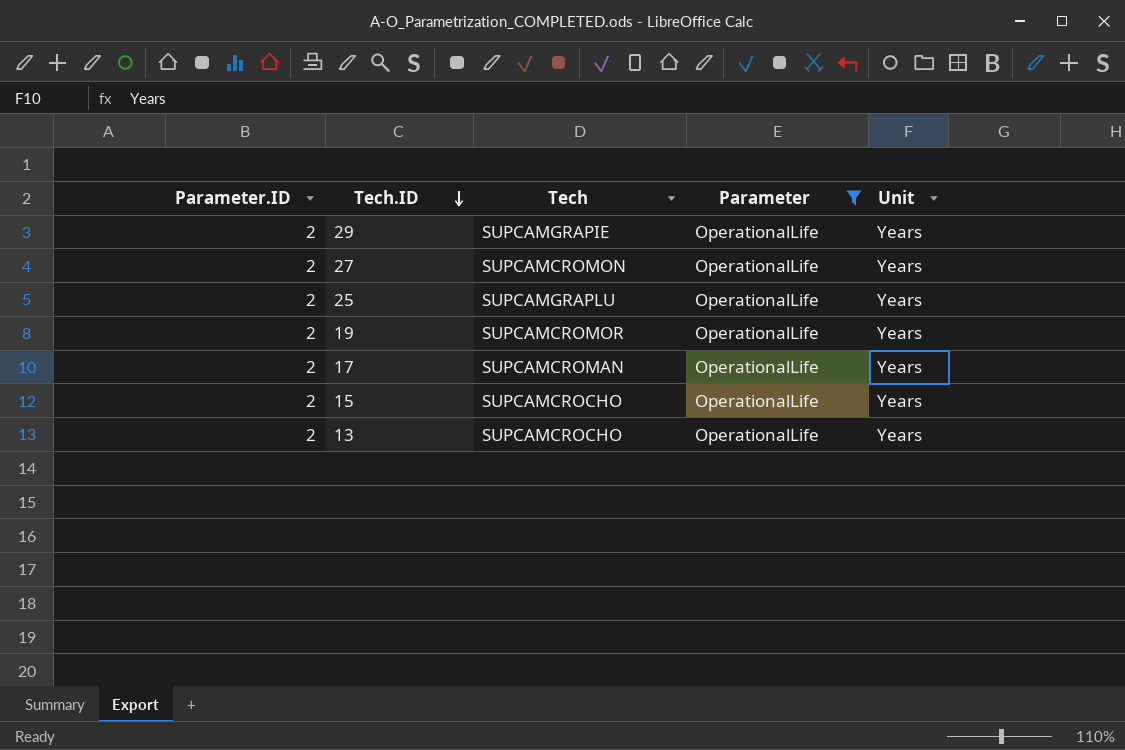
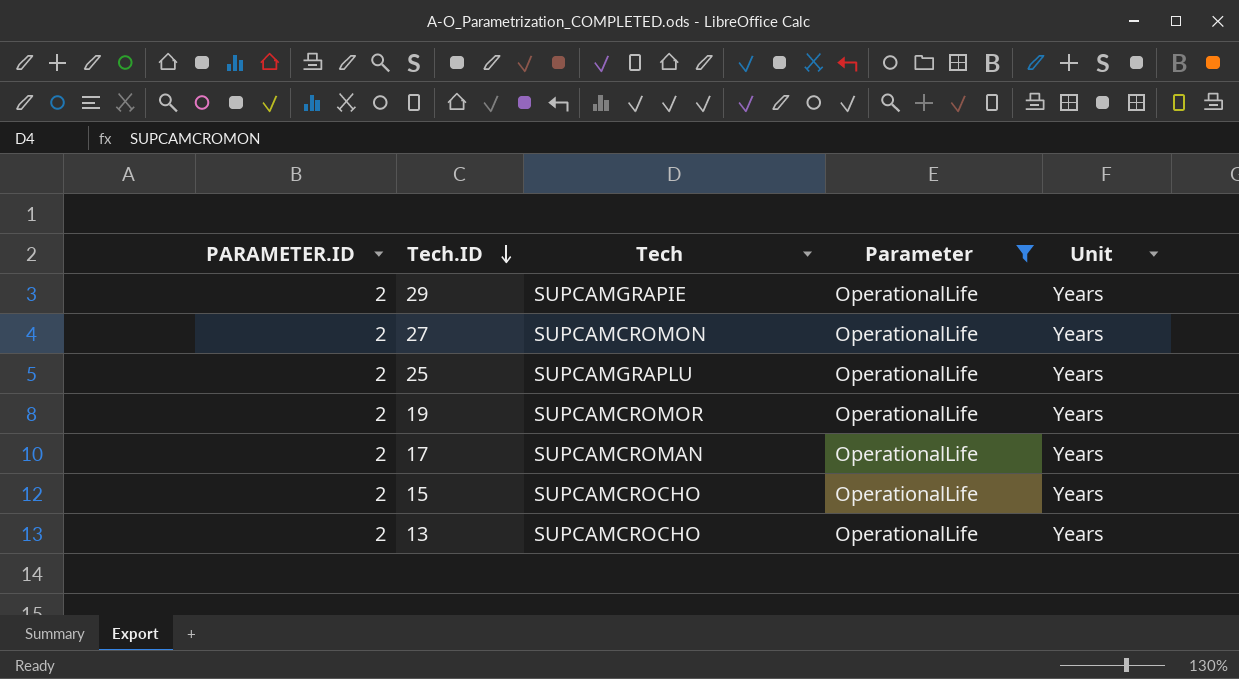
column name: Parameter.ID -> PARAMETER.ID

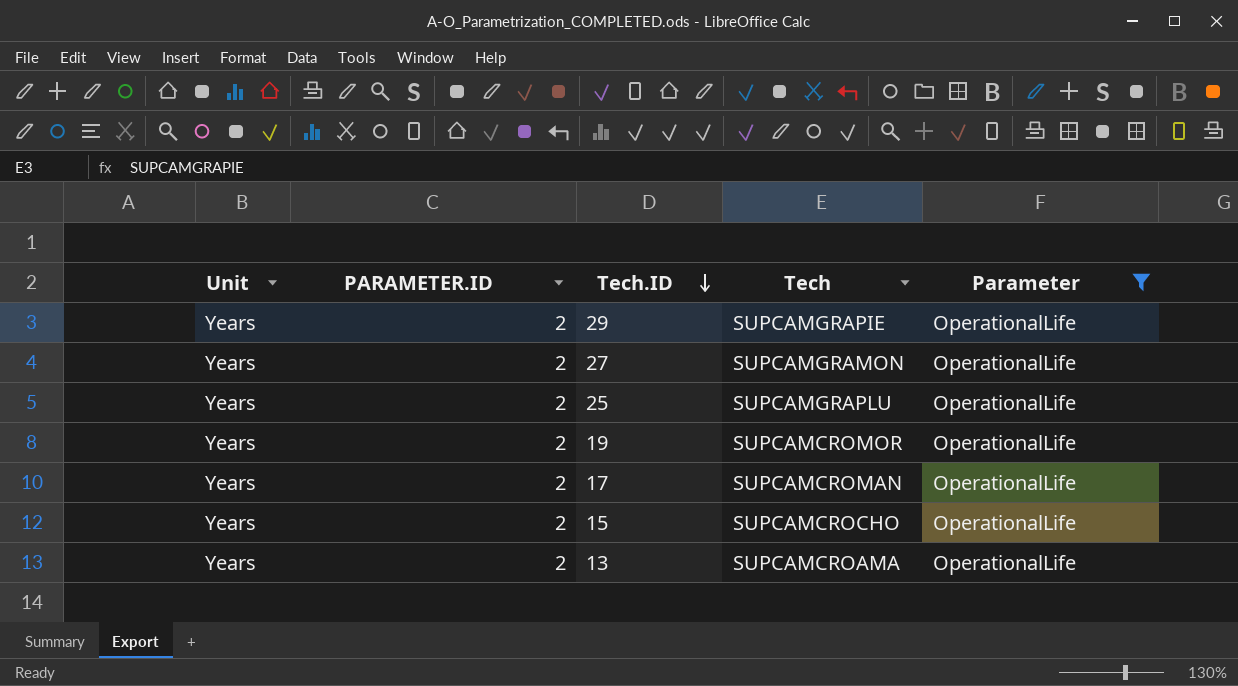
column Unit | position: 5 -> 1
27 | Tech: SUPCAMCROMON -> SUPCAMGRAMON
13 | Tech: SUPCAMCROCHO -> SUPCAMCROAMA

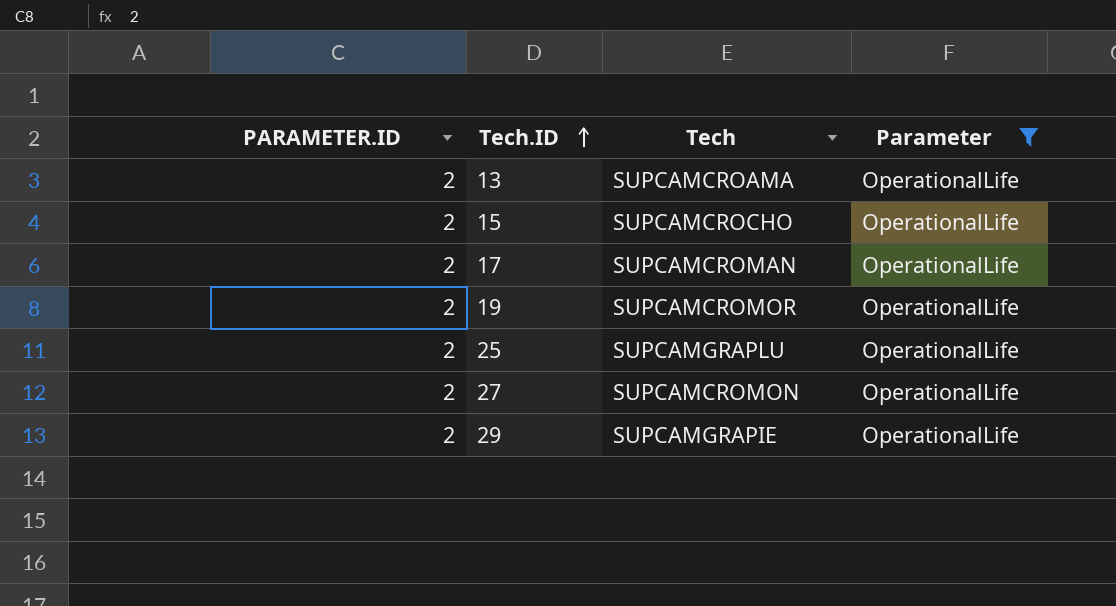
row order: Tech.ID descending -> Tech.ID ascending
column Unit | position: 1 -> none
27 | Tech: SUPCAMGRAMON -> SUPCAMCROMON

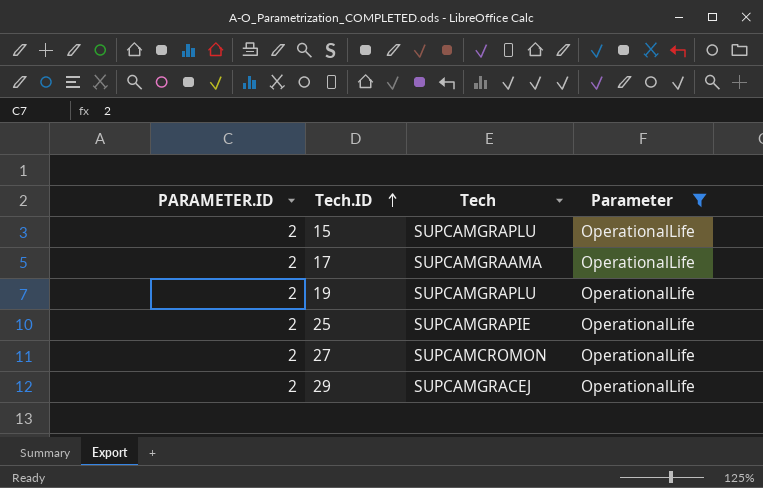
row 13: 2 | SUPCAMCROAMA | OperationalLife -> none
15 | Tech: SUPCAMCROCHO -> SUPCAMGRAPLU
17 | Tech: SUPCAMCROMAN -> SUPCAMGRAAMA
19 | Tech: SUPCAMCROMOR -> SUPCAMGRAPLU
25 | Tech: SUPCAMGRAPLU -> SUPCAMGRAPIE
29 | Tech: SUPCAMGRAPIE -> SUPCAMGRACEJ

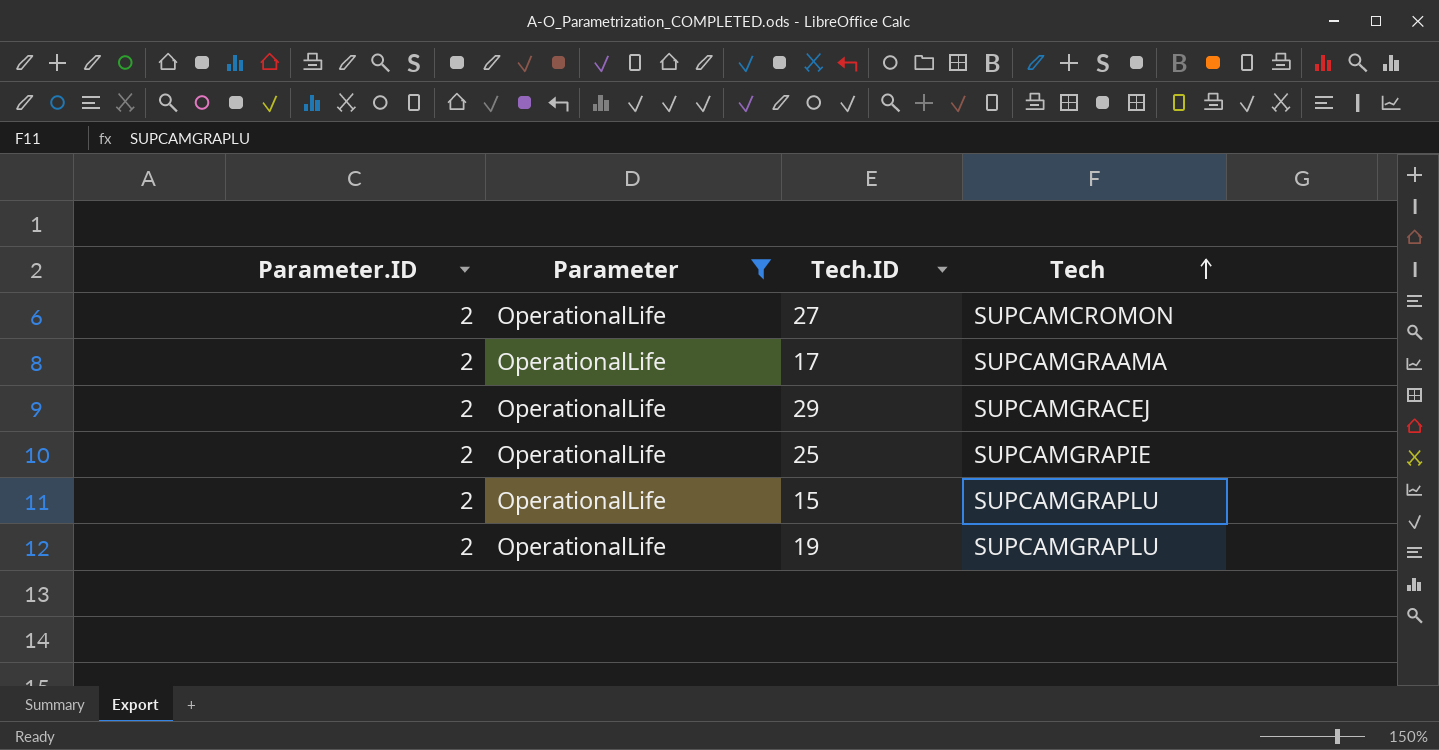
row order: Tech.ID ascending -> Tech ascending
column name: PARAMETER.ID -> Parameter.ID
column Parameter | position: 4 -> 2

